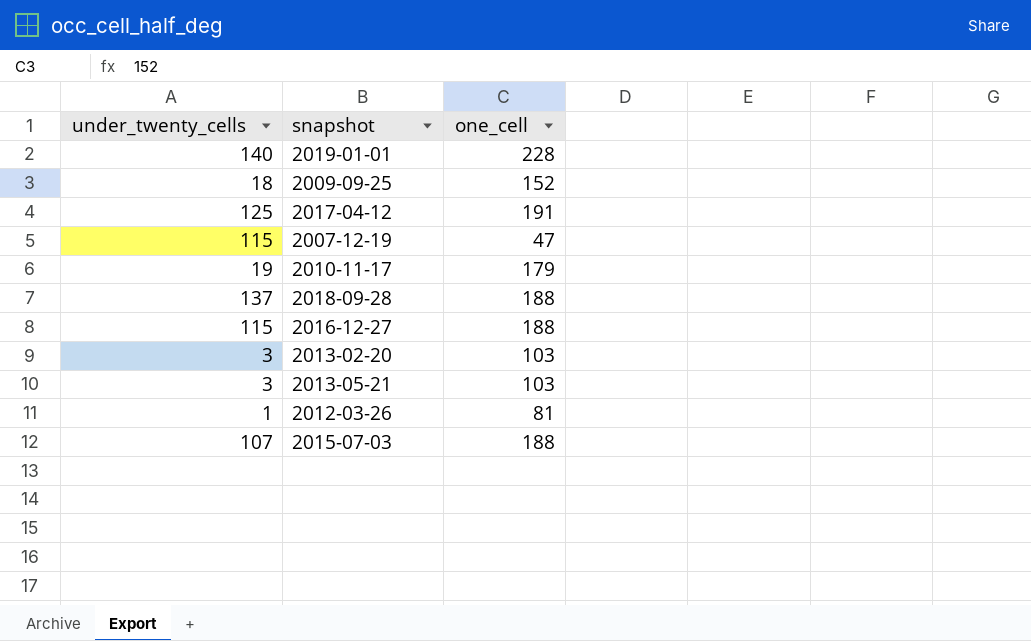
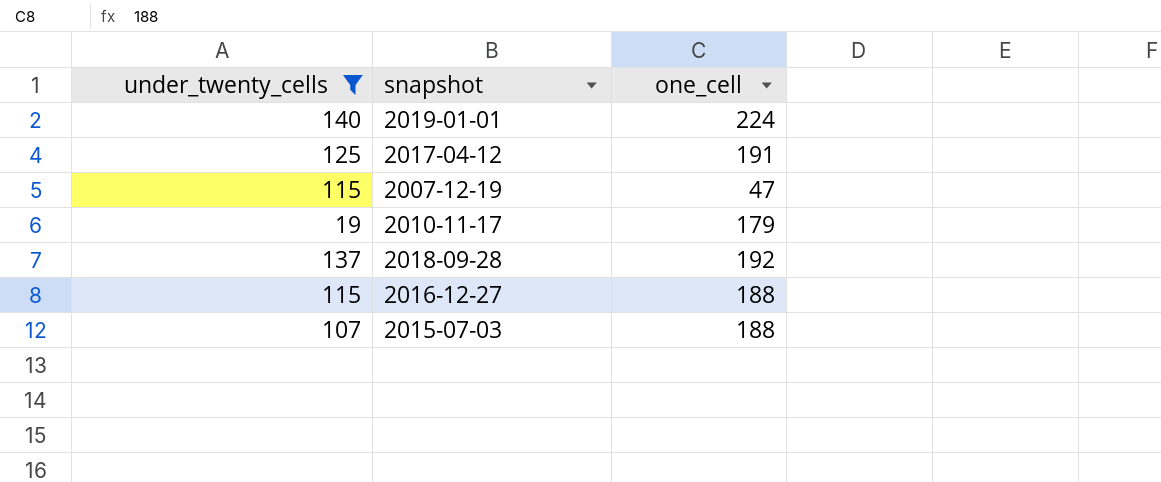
filter: none -> under_twenty_cells >= 19
2019-01-01 | one_cell: 228 -> 224
2018-09-28 | one_cell: 188 -> 192

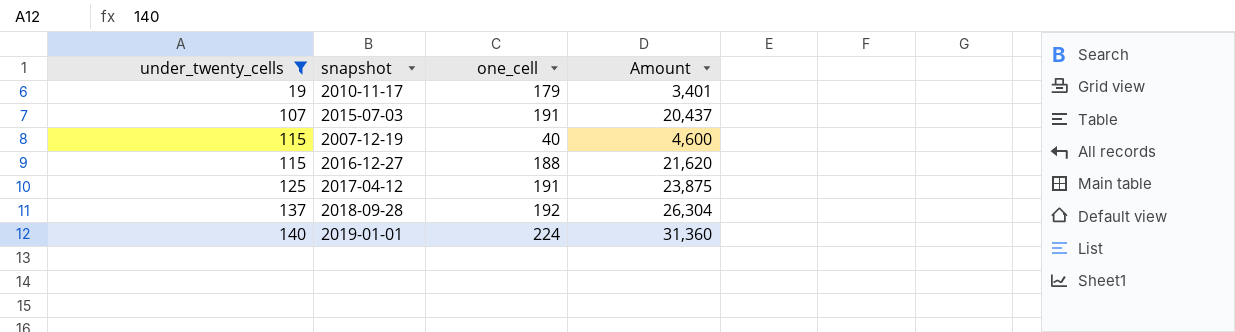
row order: none -> under_twenty_cells ascending
column Amount | formula: none -> [under_twenty_cells] * [one_cell]
2015-07-03 | one_cell: 188 -> 191
2007-12-19 | one_cell: 47 -> 40

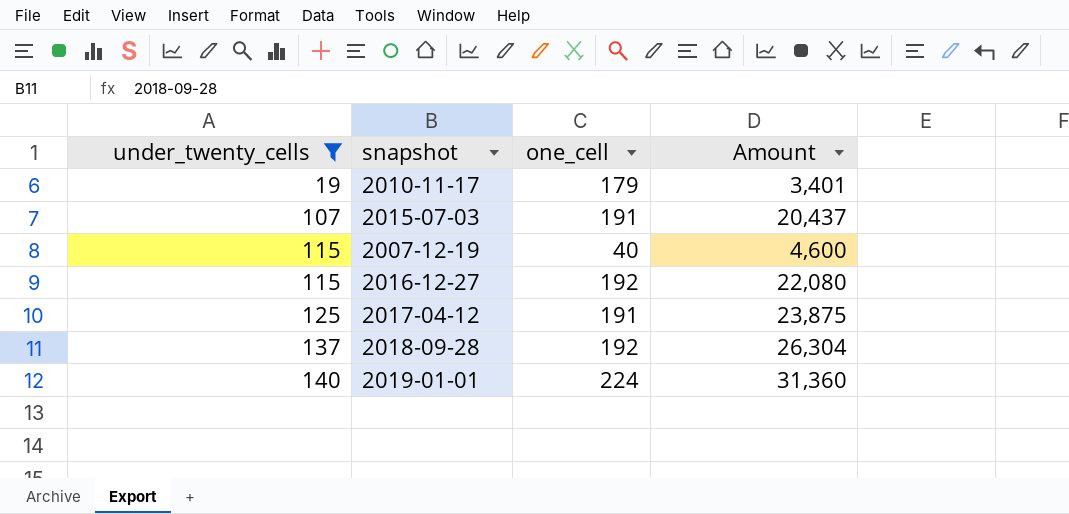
2016-12-27 | one_cell: 188 -> 192
2016-12-27 | Amount: 21,620 -> 22,080

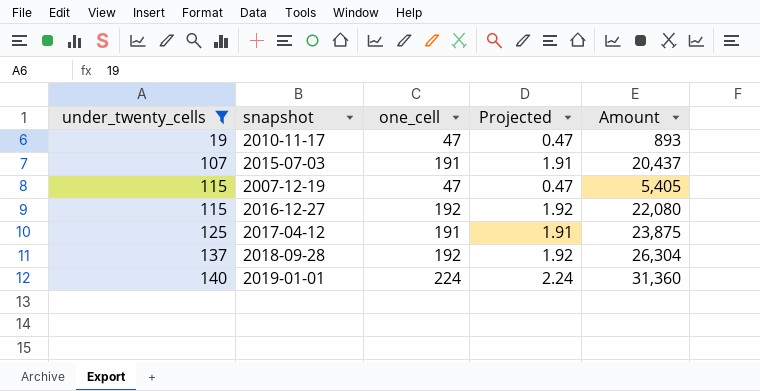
column Projected | formula: none -> [one_cell] * 0.01
2010-11-17 | one_cell: 179 -> 47
2010-11-17 | Amount: 3,401 -> 893
2007-12-19 | one_cell: 40 -> 47
2007-12-19 | Amount: 4,600 -> 5,405

